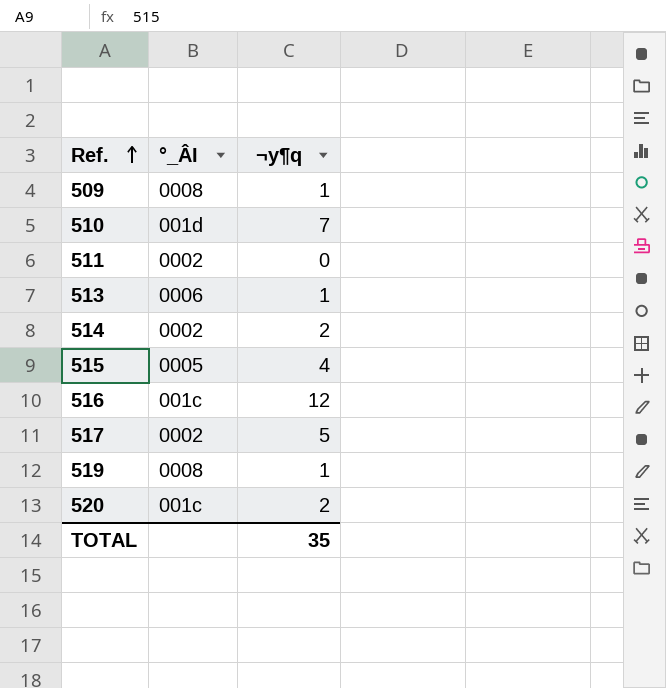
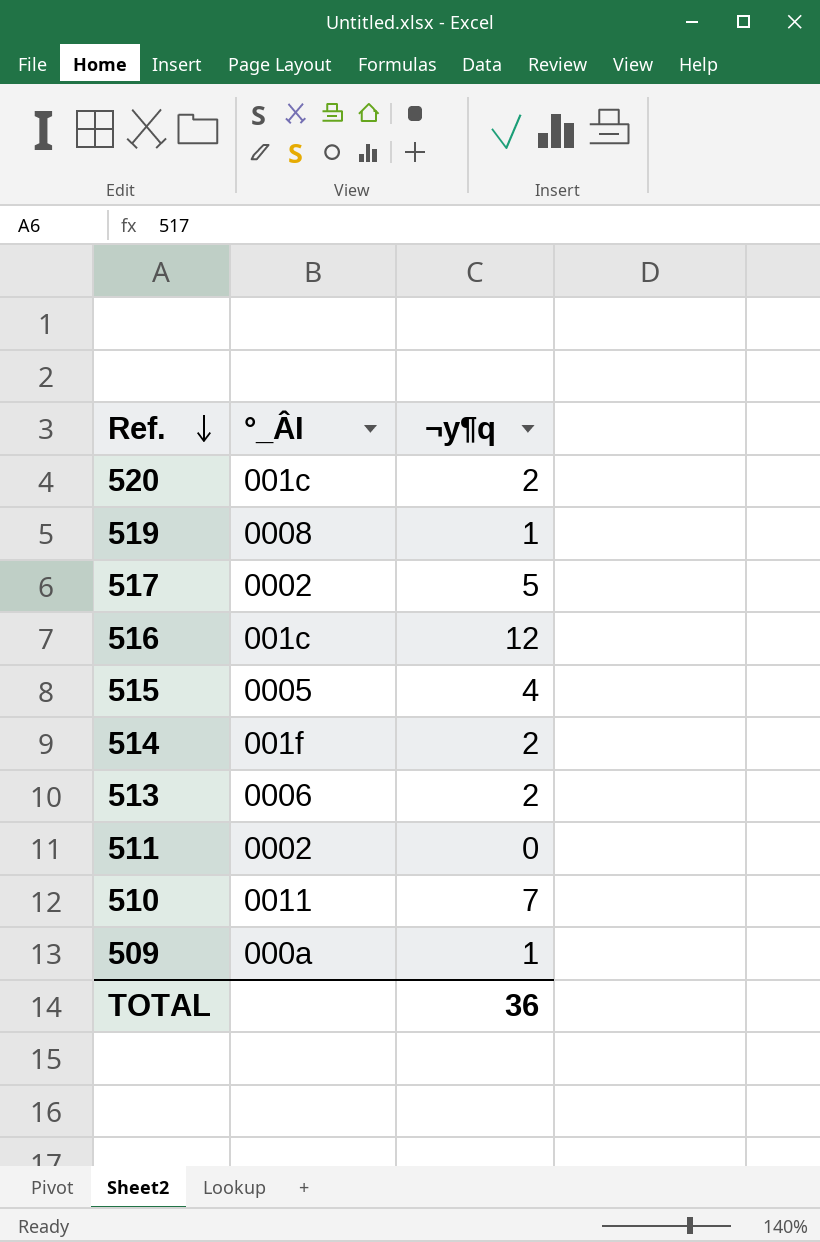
row order: Ref. ascending -> Ref. descending
514 | °_ÂI: 0002 -> 001f
513 | ¬y¶q: 1 -> 2
510 | °_ÂI: 001d -> 0011
509 | °_ÂI: 0008 -> 000a
TOTAL | ¬y¶q: 35 -> 36

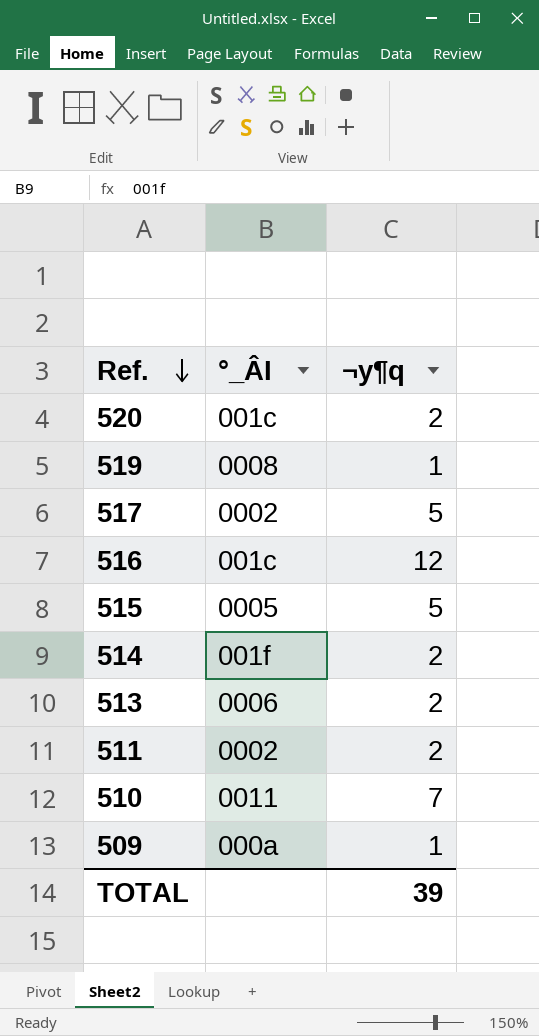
515 | ¬y¶q: 4 -> 5
511 | ¬y¶q: 0 -> 2
TOTAL | ¬y¶q: 36 -> 39

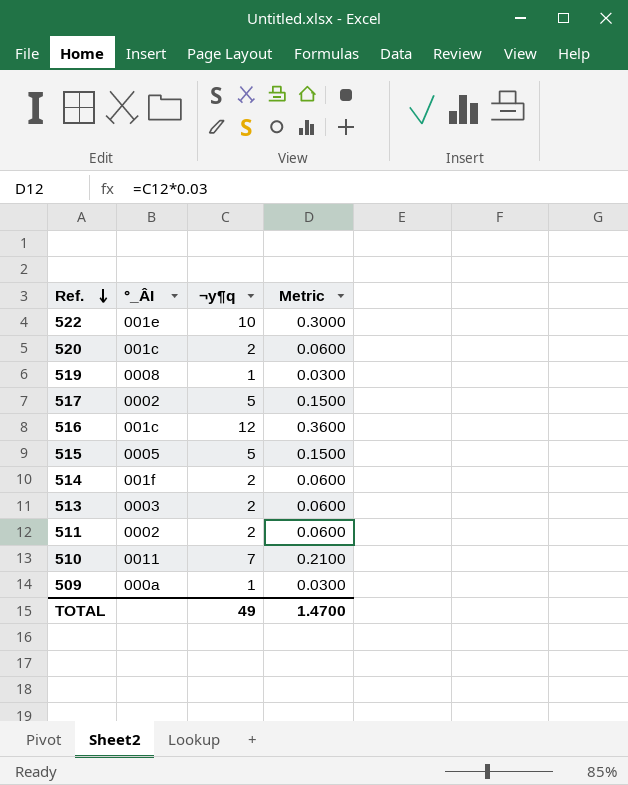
column Metric | formula: none -> [¬y¶q] * 0.03
row 522: none -> 001e | 10 | 0.3000
513 | °_ÂI: 0006 -> 0003
TOTAL | ¬y¶q: 39 -> 49

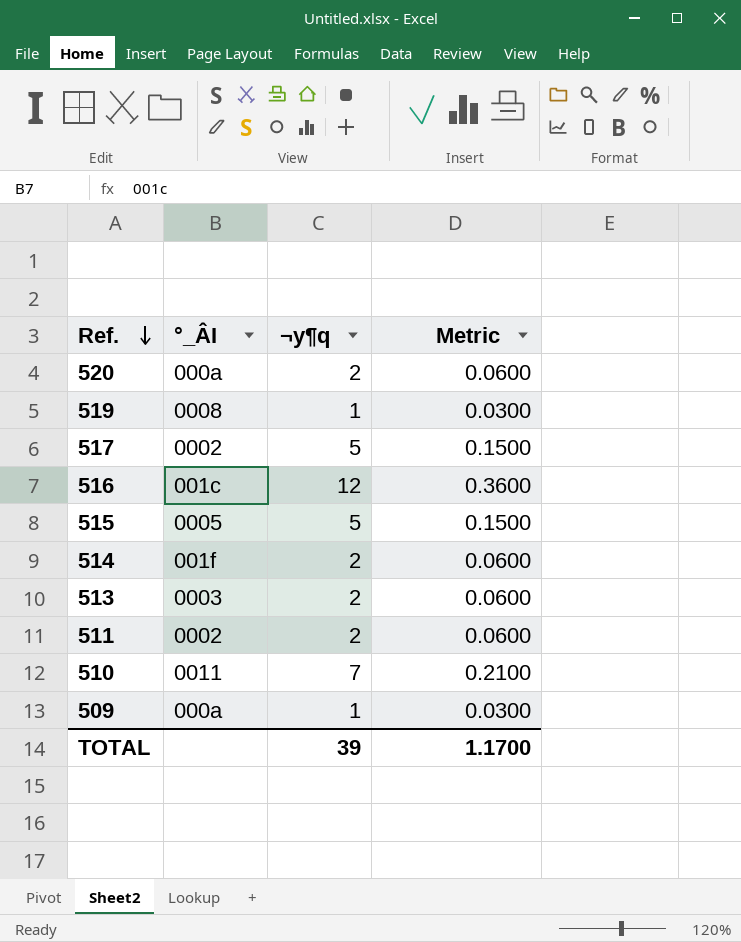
row 522: 001e | 10 | 0.3000 -> none
520 | °_ÂI: 001c -> 000a
TOTAL | ¬y¶q: 49 -> 39
TOTAL | Metric: 1.4700 -> 1.1700

